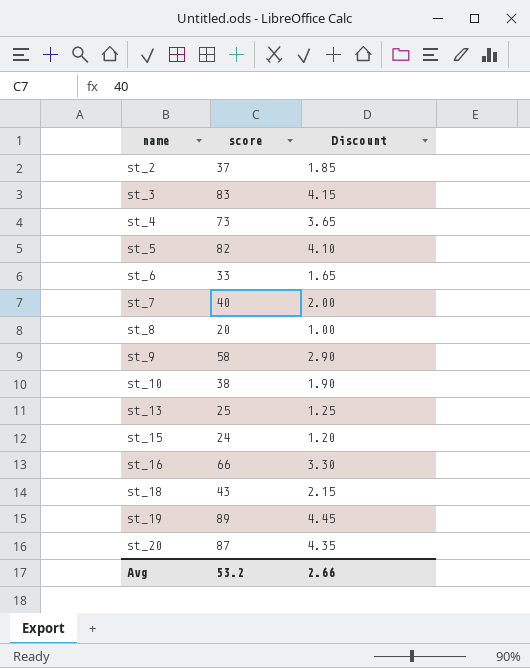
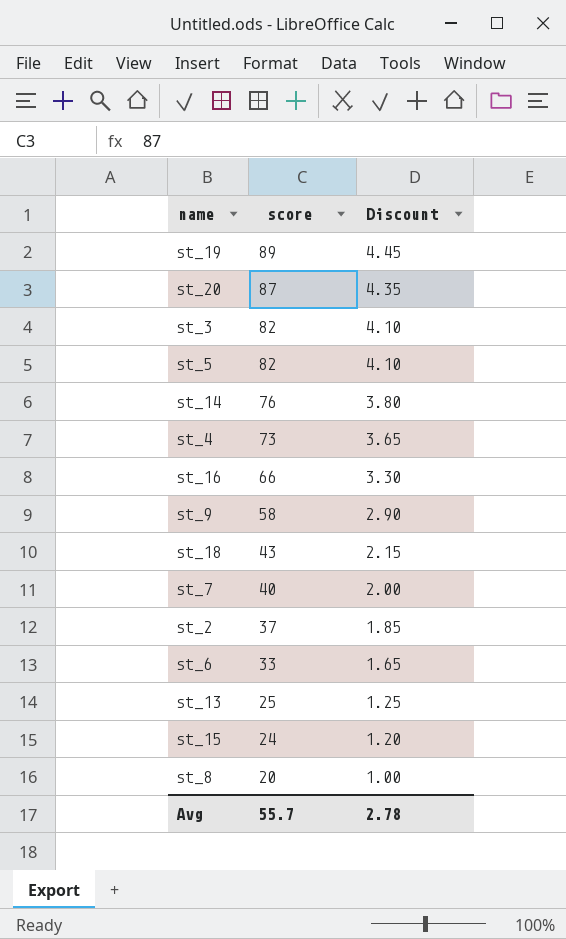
row order: name ascending -> score descending
row st_10: 38 | 1.90 -> none
st_3 | score: 83 -> 82
st_3 | Discount: 4.15 -> 4.10
row st_14: none -> 76 | 3.80
Avg | score: 53.2 -> 55.7
Avg | Discount: 2.66 -> 2.78

